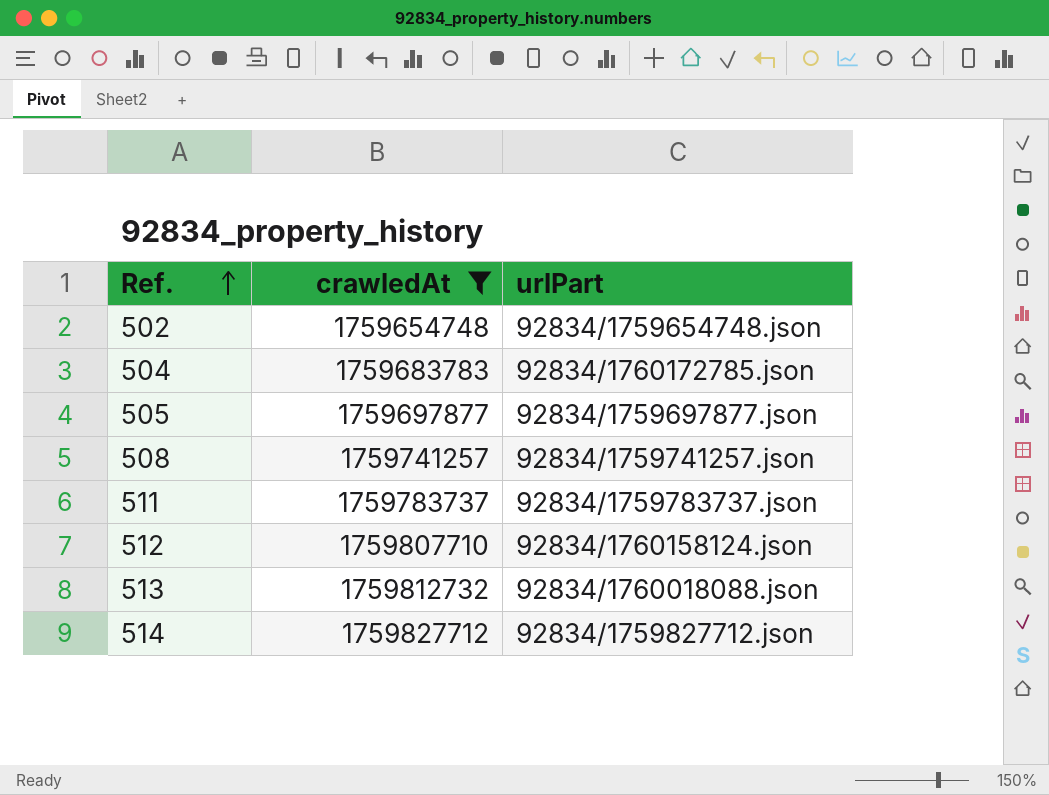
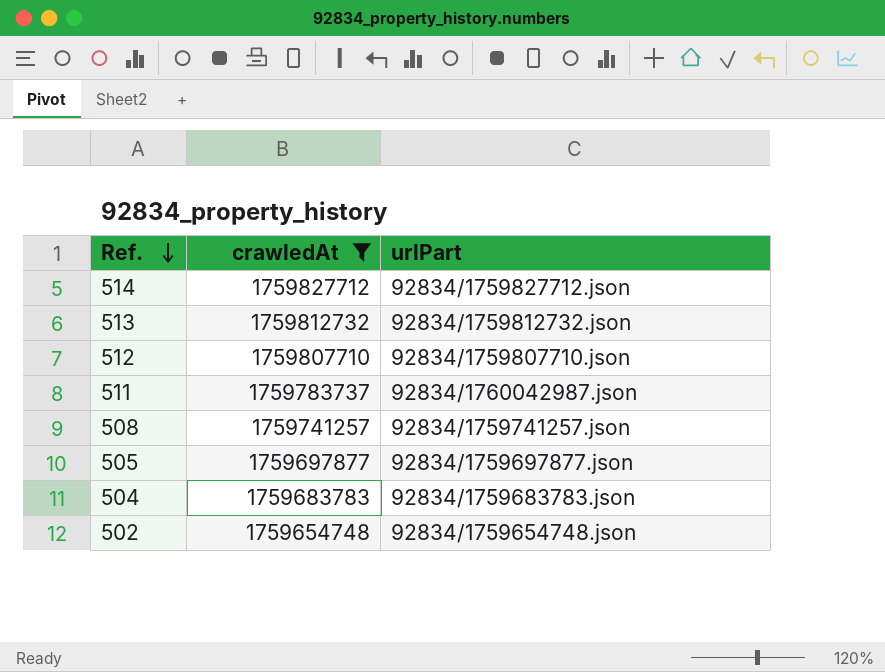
row order: Ref. ascending -> Ref. descending
513 | urlPart: 92834/1760018088.json -> 92834/1759812732.json
512 | urlPart: 92834/1760158124.json -> 92834/1759807710.json
511 | urlPart: 92834/1759783737.json -> 92834/1760042987.json
504 | urlPart: 92834/1760172785.json -> 92834/1759683783.json

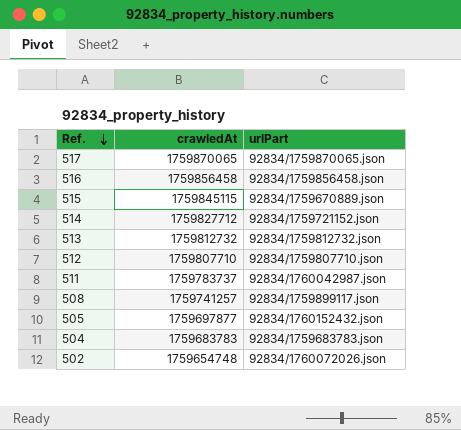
filter: crawledAt <= 1759827712 -> none
514 | urlPart: 92834/1759827712.json -> 92834/1759721152.json
508 | urlPart: 92834/1759741257.json -> 92834/1759899117.json
505 | urlPart: 92834/1759697877.json -> 92834/1760152432.json
502 | urlPart: 92834/1759654748.json -> 92834/1760072026.json

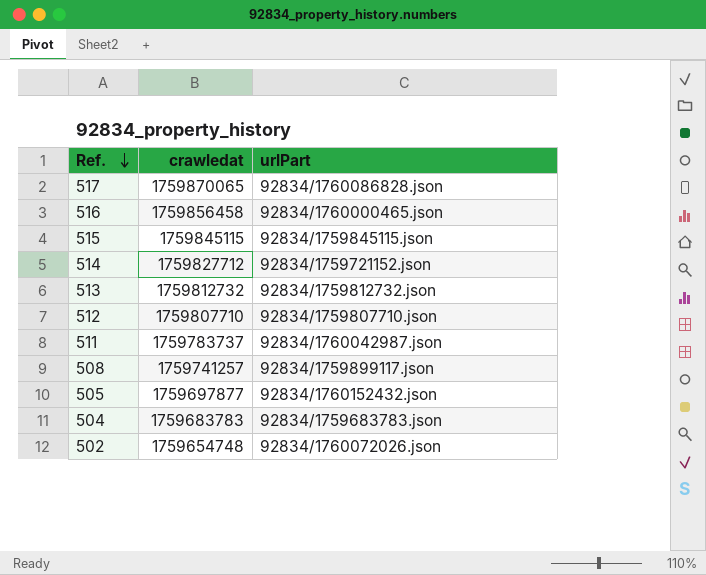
column name: crawledAt -> crawledat
517 | urlPart: 92834/1759870065.json -> 92834/1760086828.json
516 | urlPart: 92834/1759856458.json -> 92834/1760000465.json
515 | urlPart: 92834/1759670889.json -> 92834/1759845115.json

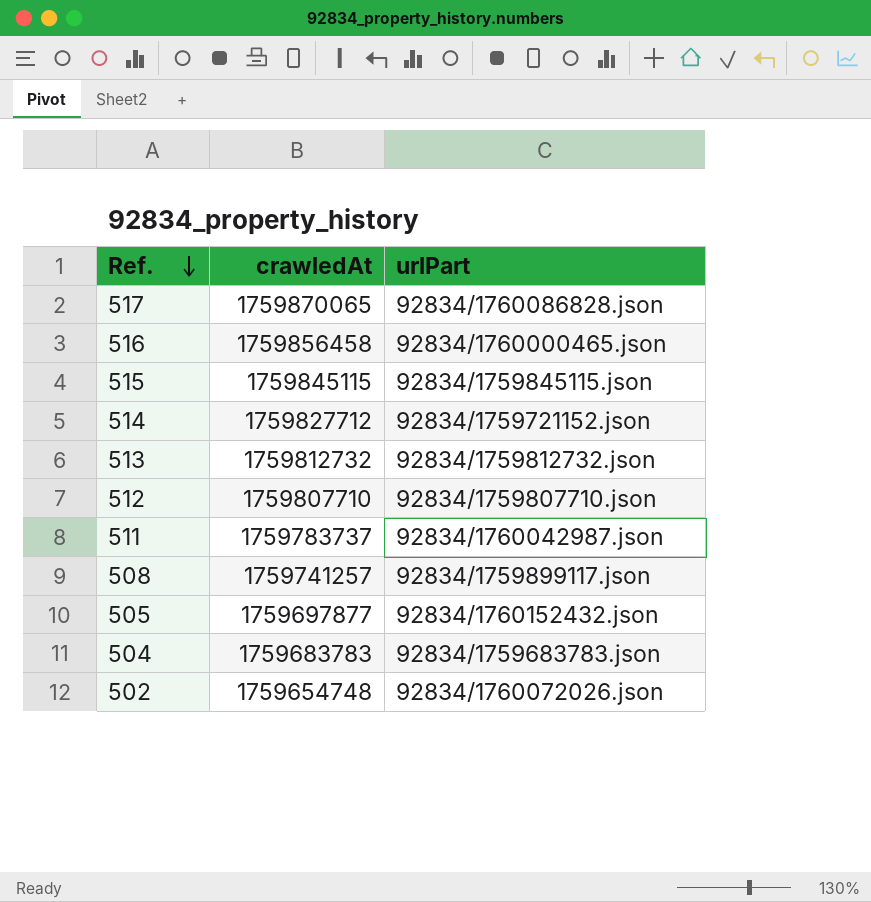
column name: crawledat -> crawledAt

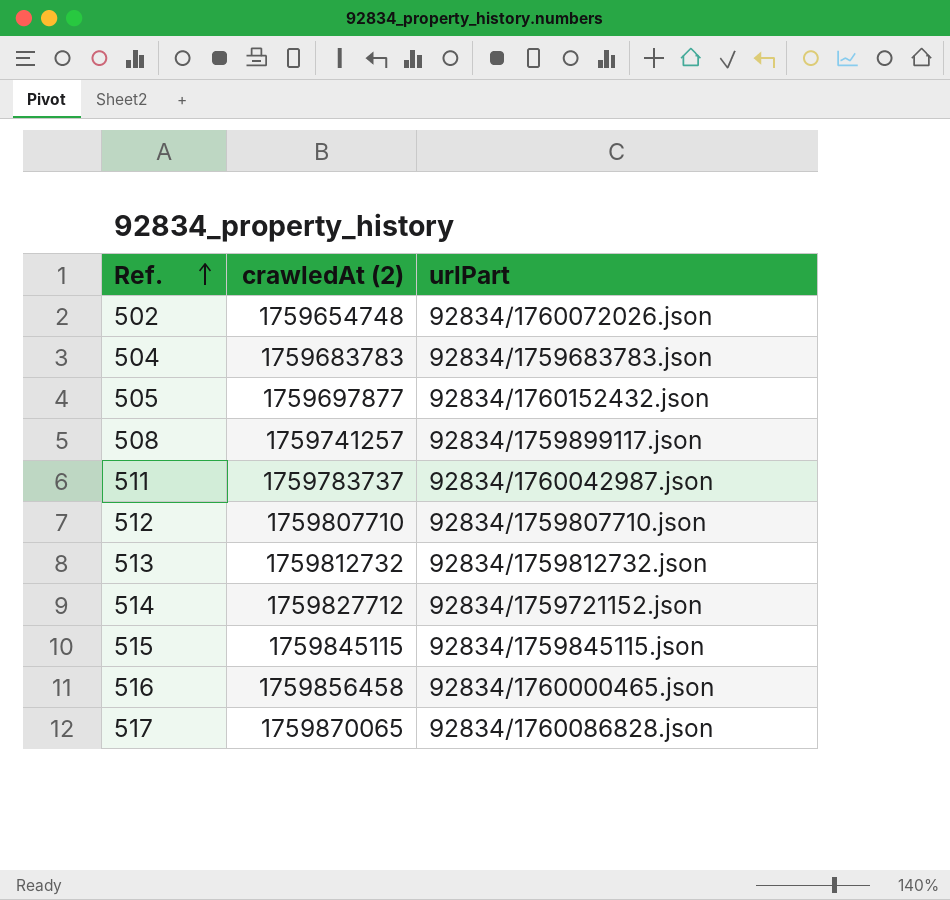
row order: Ref. descending -> Ref. ascending
column name: crawledAt -> crawledAt (2)

